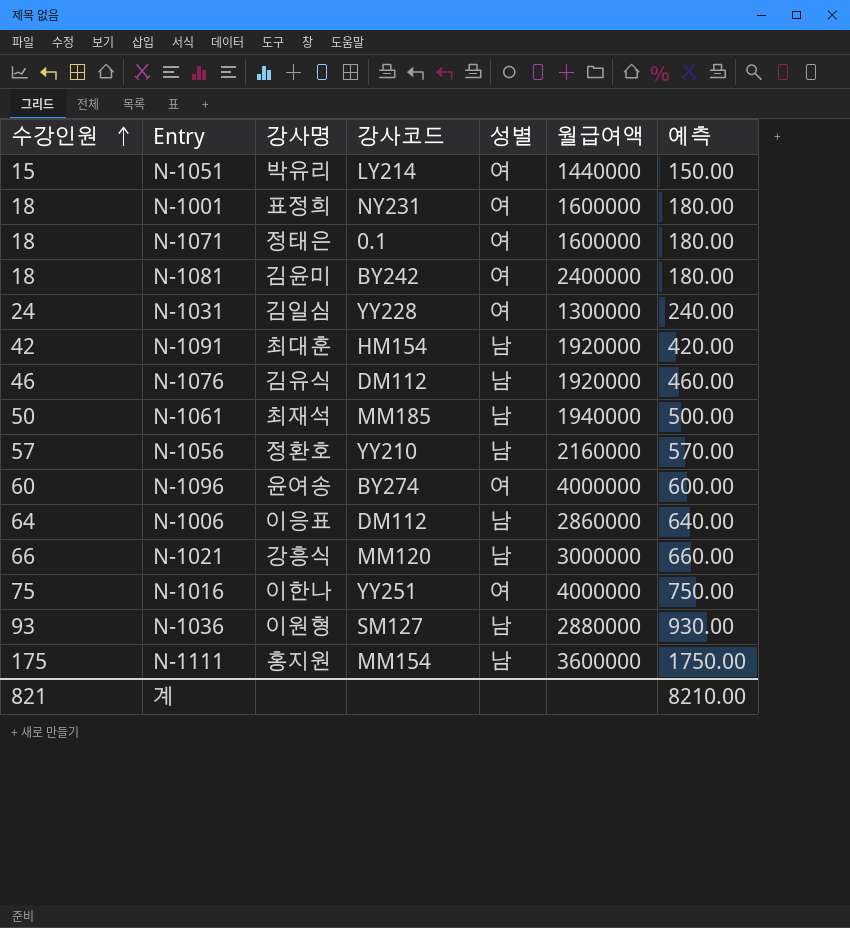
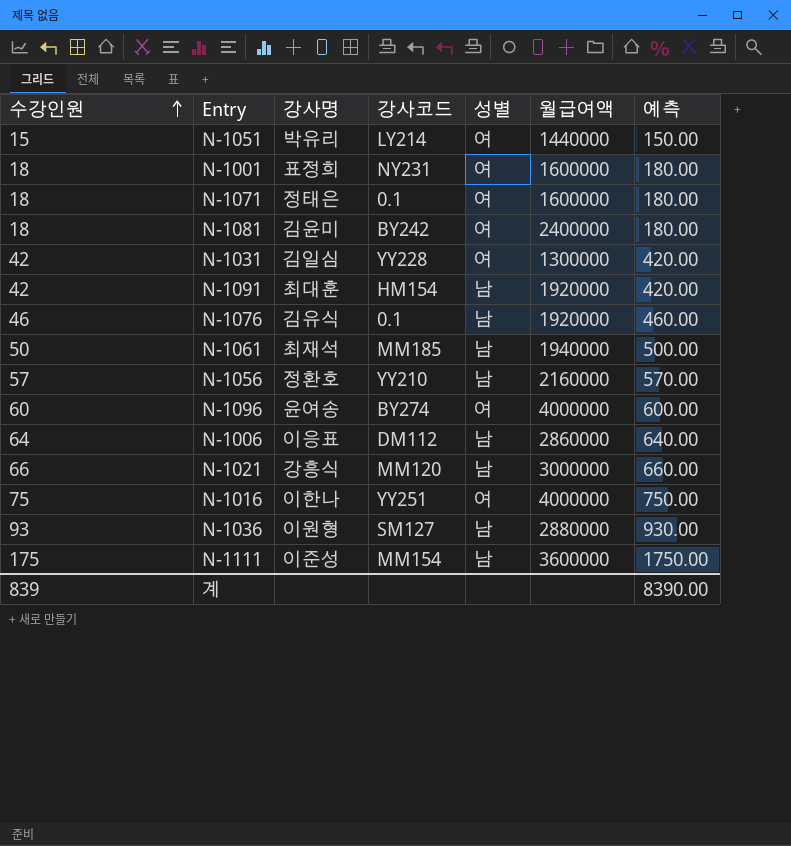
N-1031 | 수강인원: 24 -> 42
N-1031 | 예측: 240.00 -> 420.00
N-1076 | 강사코드: DM112 -> 0.1
N-1111 | 강사명: 홍지원 -> 이준성
계 | 수강인원: 821 -> 839
계 | 예측: 8210.00 -> 8390.00

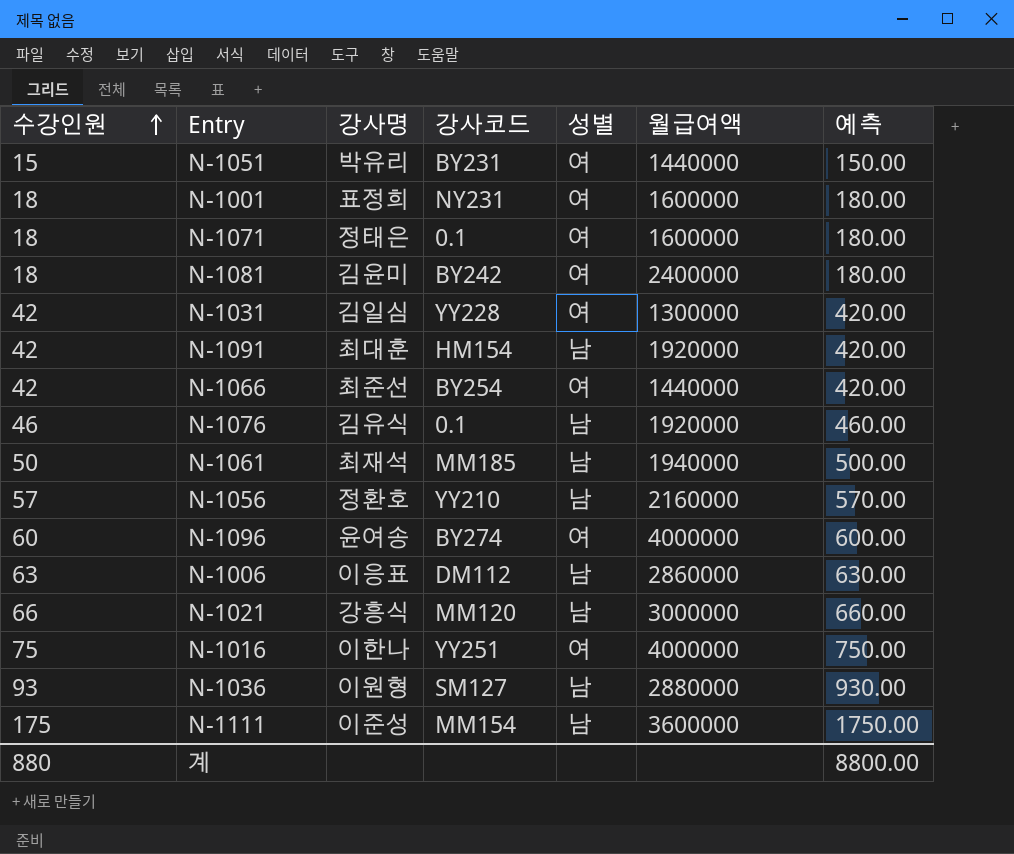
N-1051 | 강사코드: LY214 -> BY231
row N-1066: none -> 42 | 최준선 | BY254 | 여 | 1440000 | 420.00
N-1006 | 수강인원: 64 -> 63
N-1006 | 예측: 640.00 -> 630.00
계 | 수강인원: 839 -> 880
계 | 예측: 8390.00 -> 8800.00

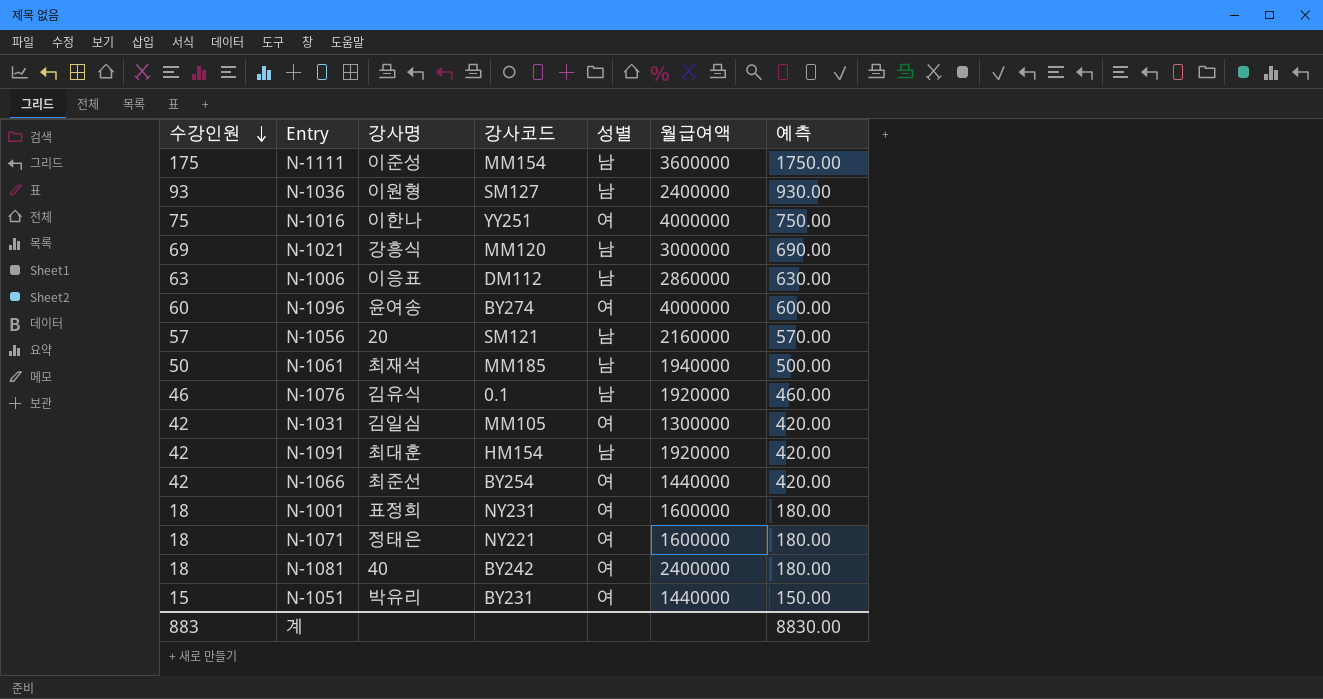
row order: 수강인원 ascending -> 수강인원 descending
N-1036 | 월급여액: 2880000 -> 2400000
N-1021 | 수강인원: 66 -> 69
N-1021 | 예측: 660.00 -> 690.00
N-1056 | 강사명: 정환호 -> 20
N-1056 | 강사코드: YY210 -> SM121
N-1031 | 강사코드: YY228 -> MM105
N-1071 | 강사코드: 0.1 -> NY221
N-1081 | 강사명: 김윤미 -> 40
계 | 수강인원: 880 -> 883
계 | 예측: 8800.00 -> 8830.00

